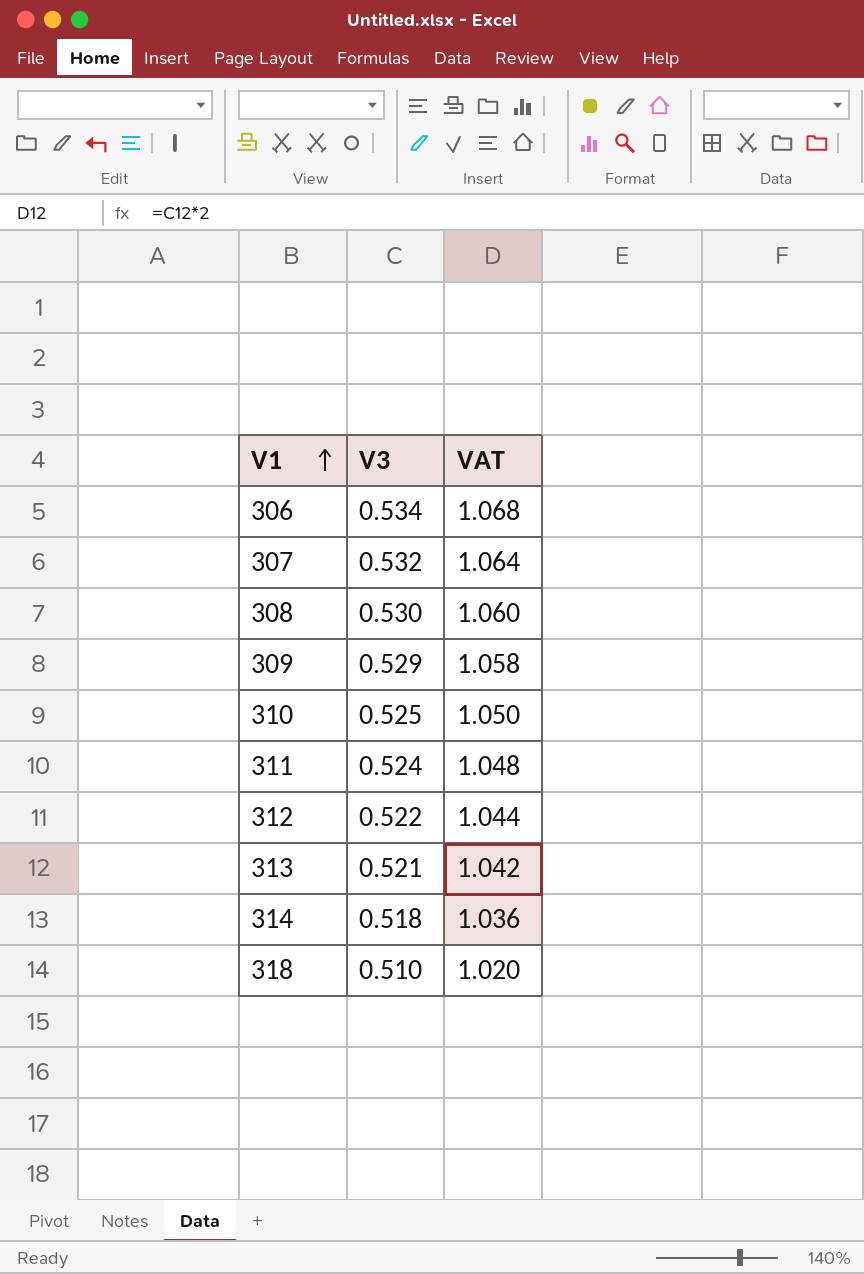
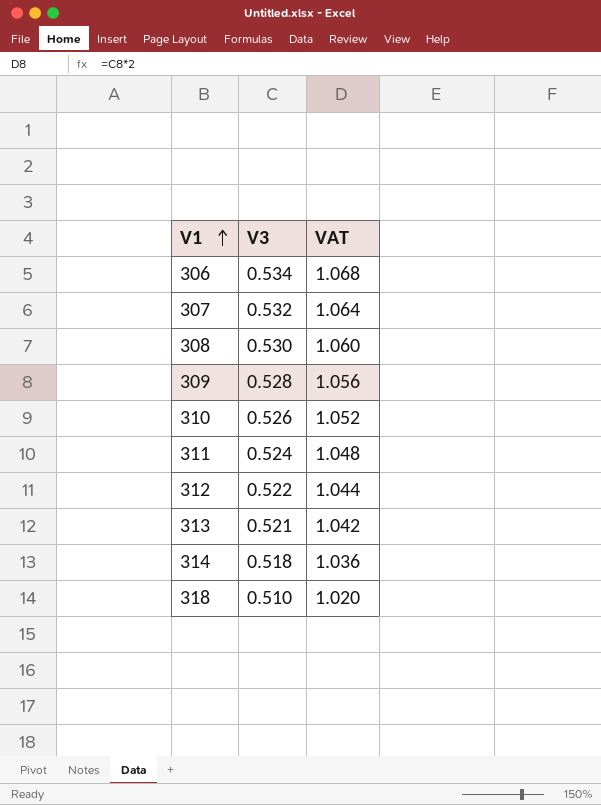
309 | V3: 0.529 -> 0.528
309 | VAT: 1.058 -> 1.056
310 | V3: 0.525 -> 0.526
310 | VAT: 1.050 -> 1.052

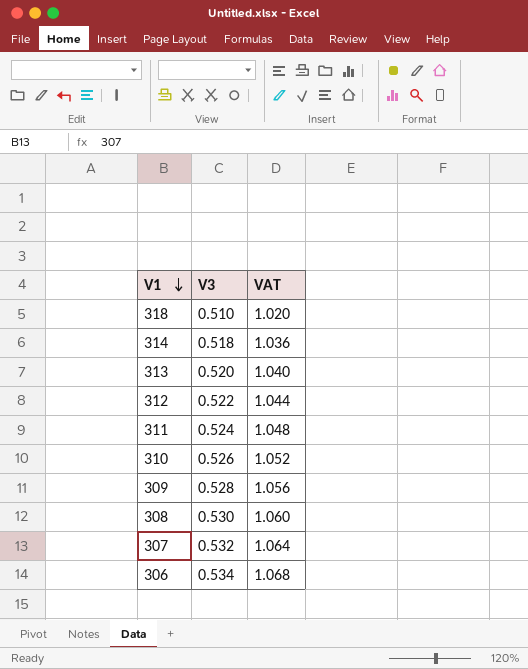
row order: V1 ascending -> V1 descending
313 | V3: 0.521 -> 0.520
313 | VAT: 1.042 -> 1.040

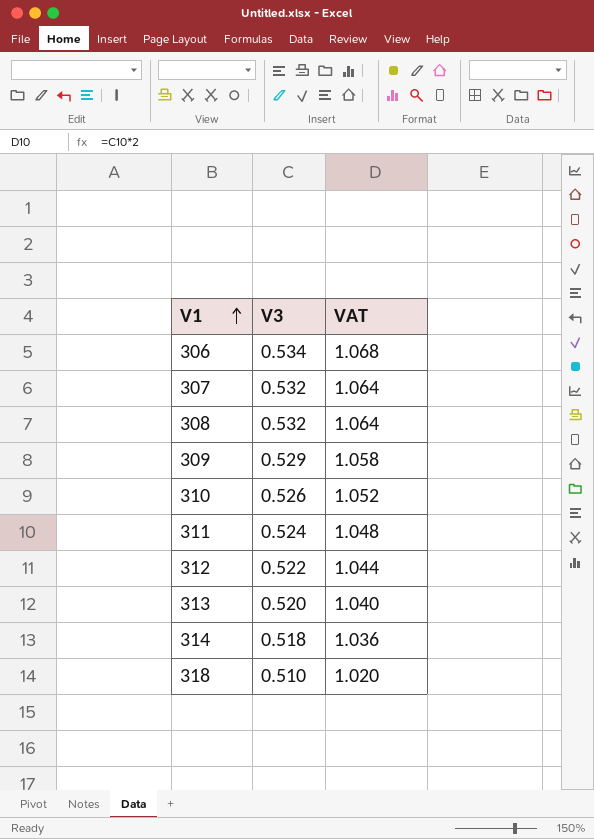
row order: V1 descending -> V1 ascending
308 | V3: 0.530 -> 0.532
308 | VAT: 1.060 -> 1.064
309 | V3: 0.528 -> 0.529
309 | VAT: 1.056 -> 1.058

